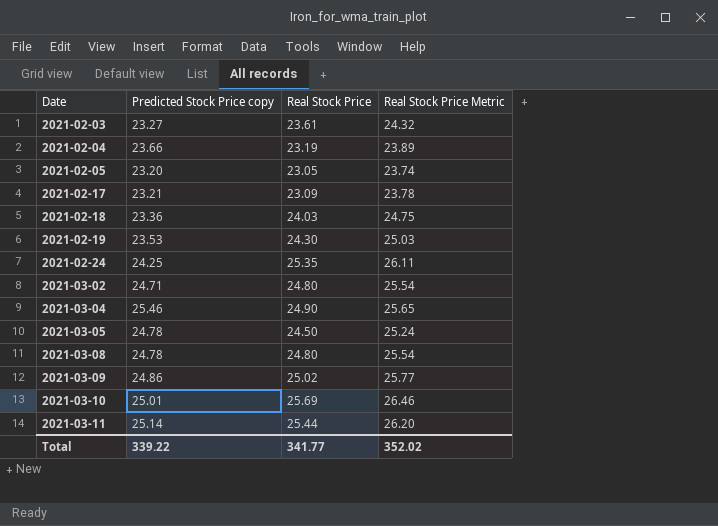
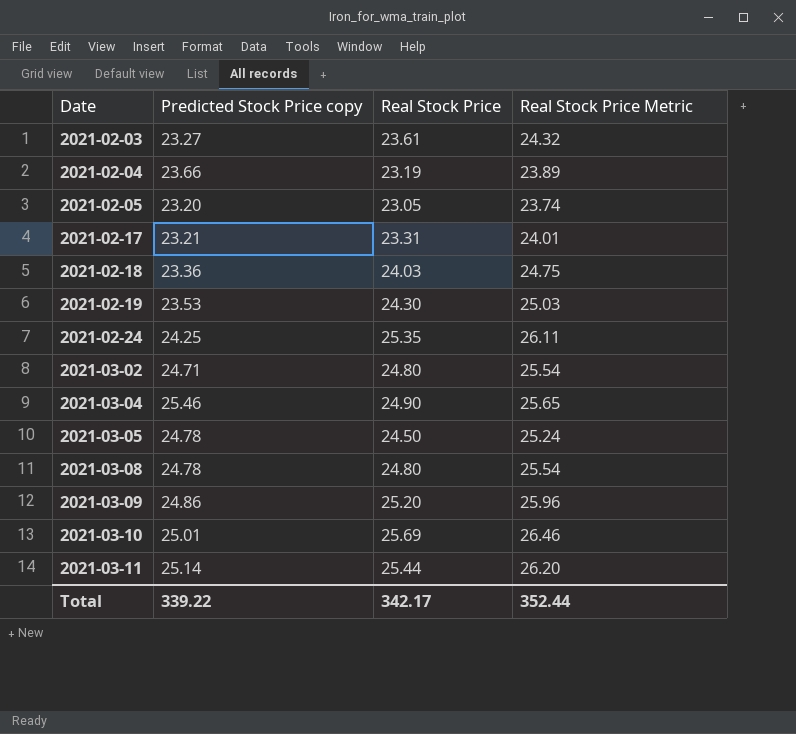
2021-02-17 | Real Stock Price: 23.09 -> 23.31
2021-02-17 | Real Stock Price Metric: 23.78 -> 24.01
2021-03-09 | Real Stock Price: 25.02 -> 25.20
2021-03-09 | Real Stock Price Metric: 25.77 -> 25.96
Total | Real Stock Price: 341.77 -> 342.17
Total | Real Stock Price Metric: 352.02 -> 352.44

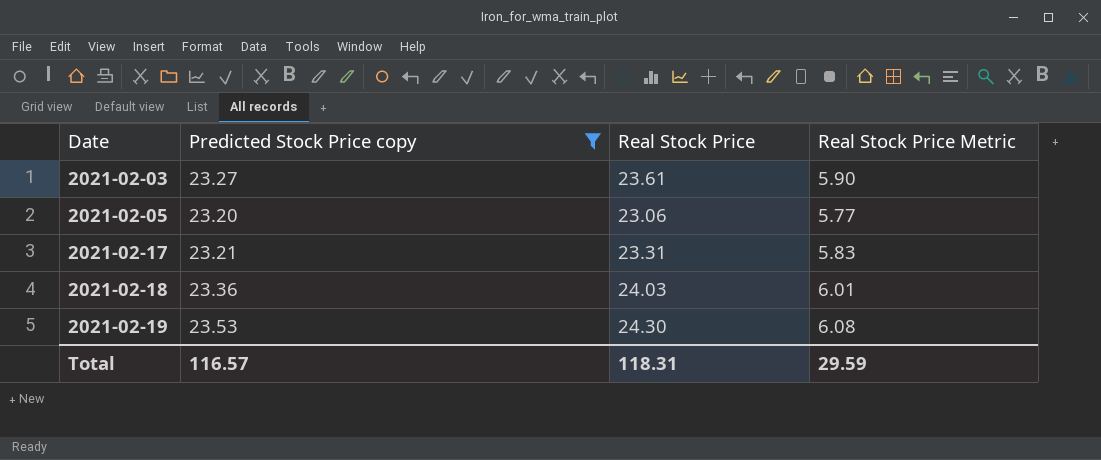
filter: none -> Predicted Stock Price copy <= 23.53
column Real Stock Price Metric | formula: [Real Stock Price] * 1.03 -> [Real Stock Price] * 0.25
2021-02-05 | Real Stock Price: 23.05 -> 23.06
Total | Predicted Stock Price copy: 339.22 -> 116.57
Total | Real Stock Price: 342.17 -> 118.31
Total | Real Stock Price Metric: 352.44 -> 29.59

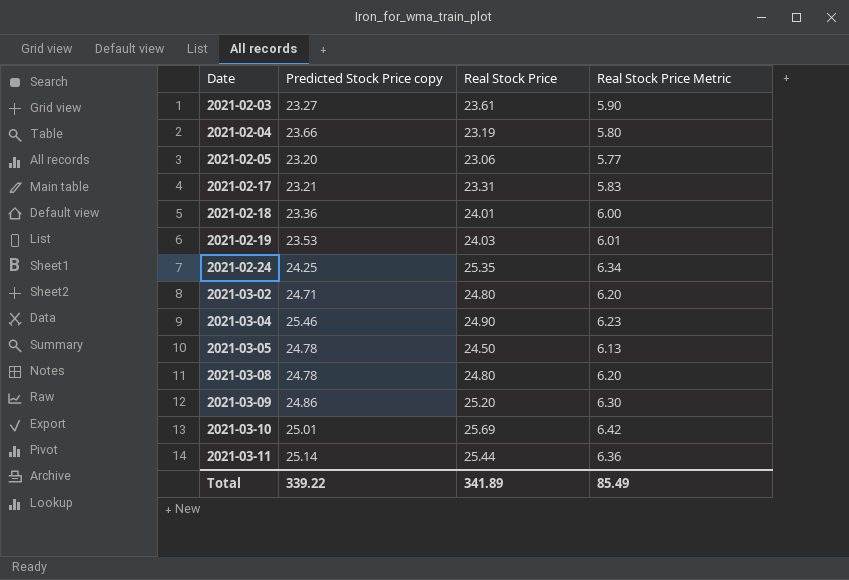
filter: Predicted Stock Price copy <= 23.53 -> none
2021-02-18 | Real Stock Price: 24.03 -> 24.01
2021-02-18 | Real Stock Price Metric: 6.01 -> 6.00
2021-02-19 | Real Stock Price: 24.30 -> 24.03
2021-02-19 | Real Stock Price Metric: 6.08 -> 6.01
Total | Predicted Stock Price copy: 116.57 -> 339.22
Total | Real Stock Price: 118.31 -> 341.89
Total | Real Stock Price Metric: 29.59 -> 85.49

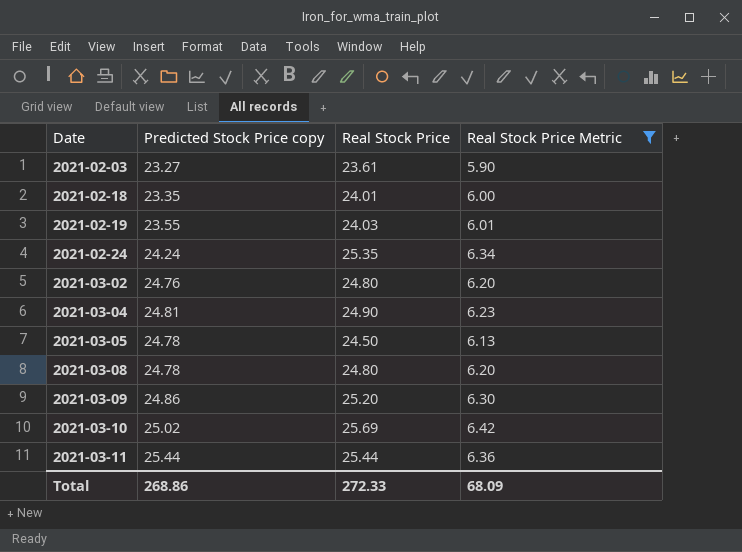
filter: none -> Real Stock Price Metric >= 5.90
2021-02-18 | Predicted Stock Price copy: 23.36 -> 23.35
2021-02-19 | Predicted Stock Price copy: 23.53 -> 23.55
2021-02-24 | Predicted Stock Price copy: 24.25 -> 24.24
2021-03-02 | Predicted Stock Price copy: 24.71 -> 24.76
2021-03-04 | Predicted Stock Price copy: 25.46 -> 24.81
2021-03-10 | Predicted Stock Price copy: 25.01 -> 25.02
2021-03-11 | Predicted Stock Price copy: 25.14 -> 25.44
Total | Predicted Stock Price copy: 339.22 -> 268.86
Total | Real Stock Price: 341.89 -> 272.33
Total | Real Stock Price Metric: 85.49 -> 68.09

